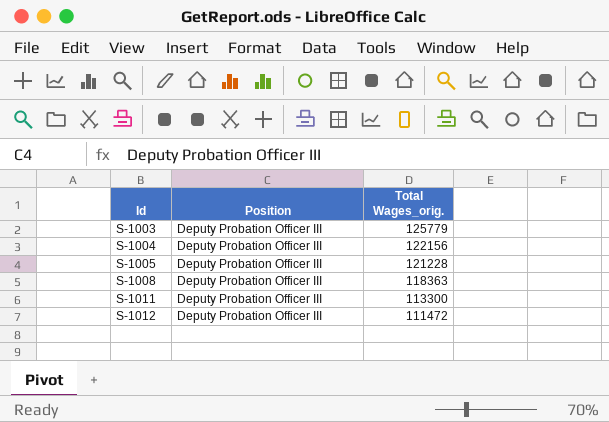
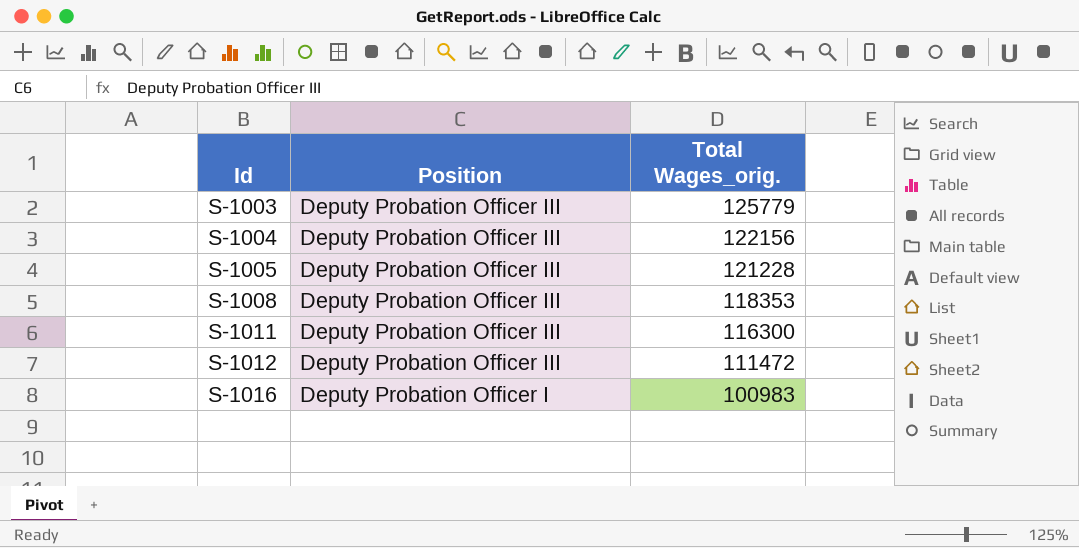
S-1008 | Total Wages_orig.: 118363 -> 118353
S-1011 | Total Wages_orig.: 113300 -> 116300
row S-1016: none -> Deputy Probation Officer I | 100983

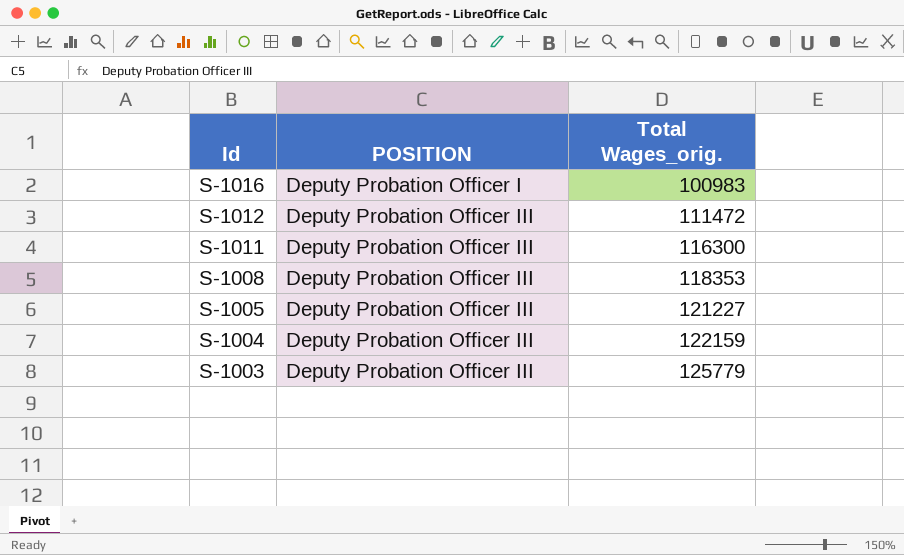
row order: Id ascending -> Id descending
column name: Position -> POSITION
S-1005 | Total Wages_orig.: 121228 -> 121227
S-1004 | Total Wages_orig.: 122156 -> 122159

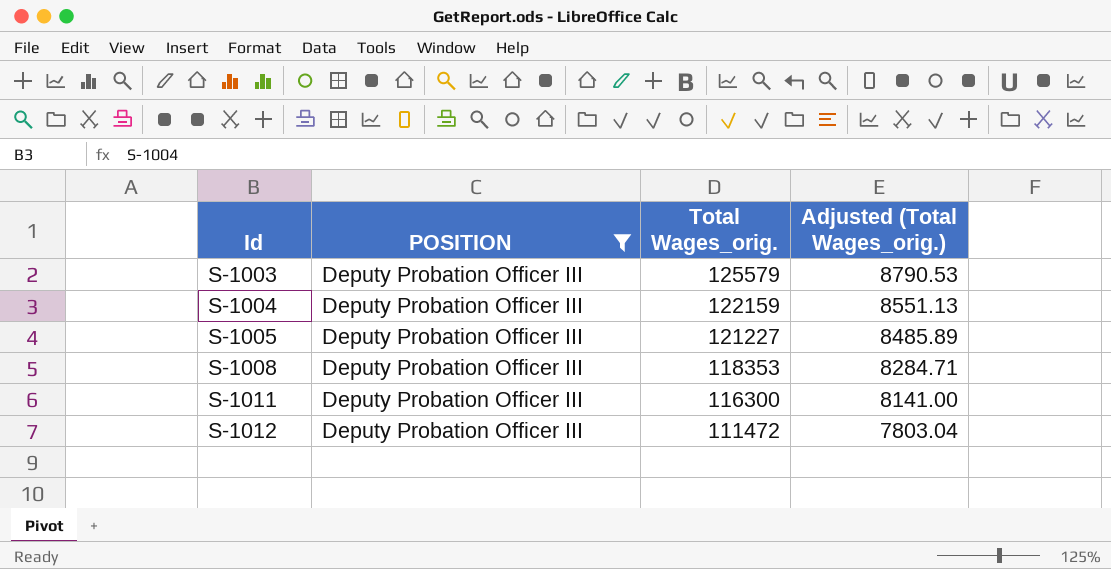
filter: none -> POSITION = Deputy Probation Officer III
row order: Id descending -> Id ascending
column Adjusted (Total Wages_orig.) | formula: none -> [Total Wages_orig.] * 0.07
S-1003 | Total Wages_orig.: 125779 -> 125579

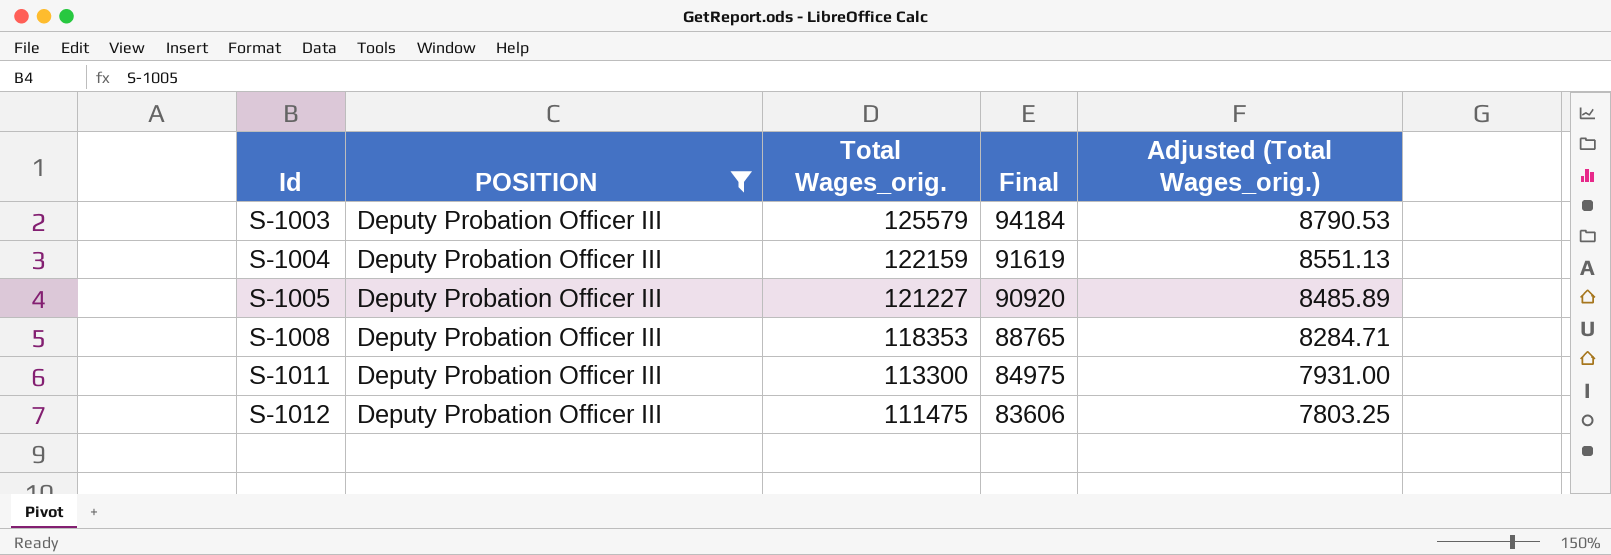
column Final | formula: none -> [Total Wages_orig.] * 0.75
S-1011 | Total Wages_orig.: 116300 -> 113300
S-1011 | Adjusted (Total Wages_orig.): 8141.00 -> 7931.00
S-1012 | Total Wages_orig.: 111472 -> 111475
S-1012 | Adjusted (Total Wages_orig.): 7803.04 -> 7803.25

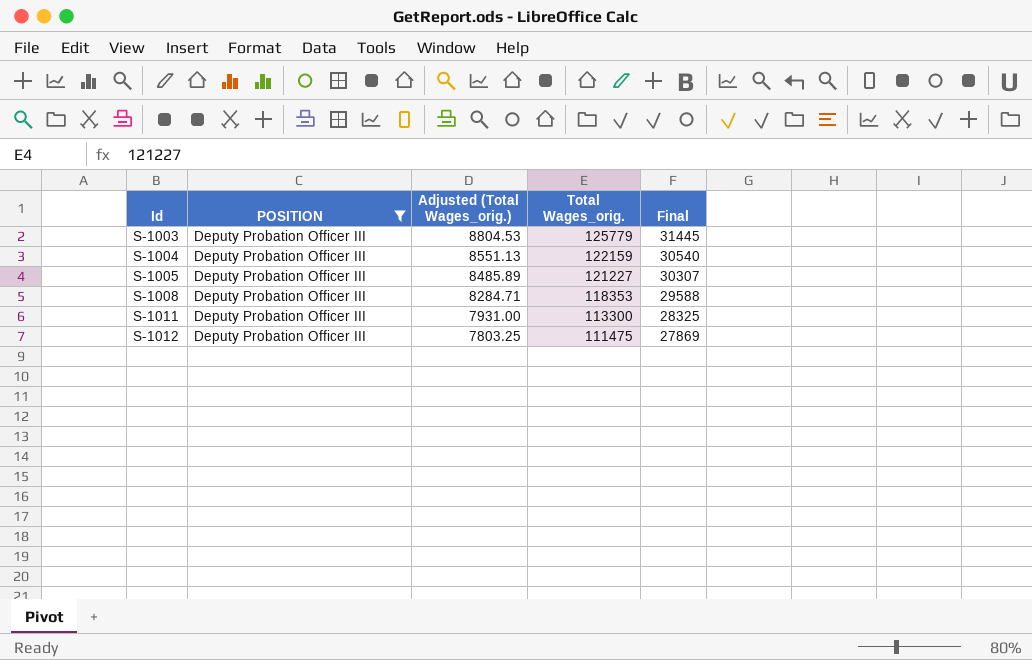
column Adjusted (Total Wages_orig.) | position: 5 -> 3
column Final | formula: [Total Wages_orig.] * 0.75 -> [Total Wages_orig.] * 0.25
S-1003 | Adjusted (Total Wages_orig.): 8790.53 -> 8804.53
S-1003 | Total Wages_orig.: 125579 -> 125779

